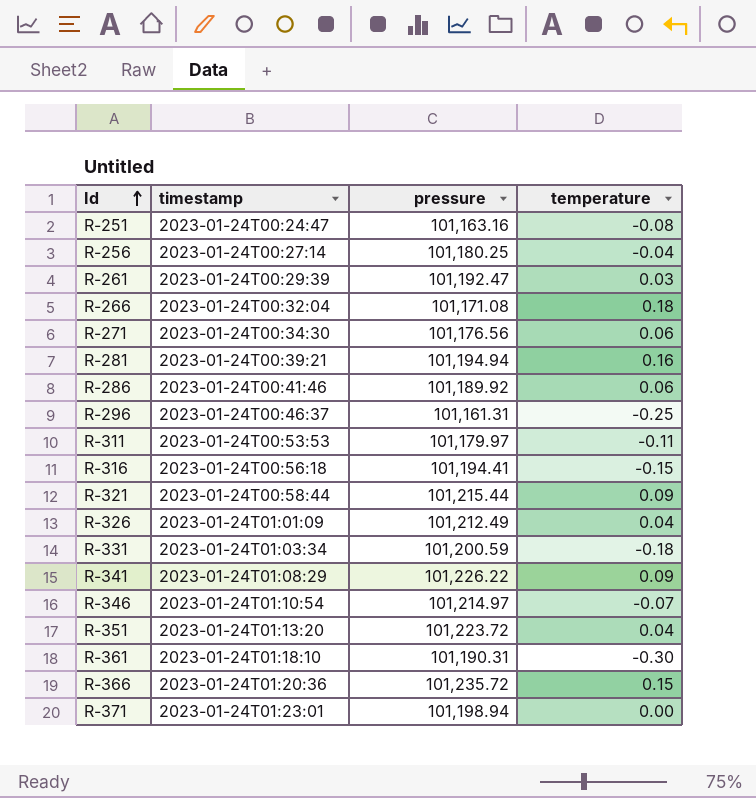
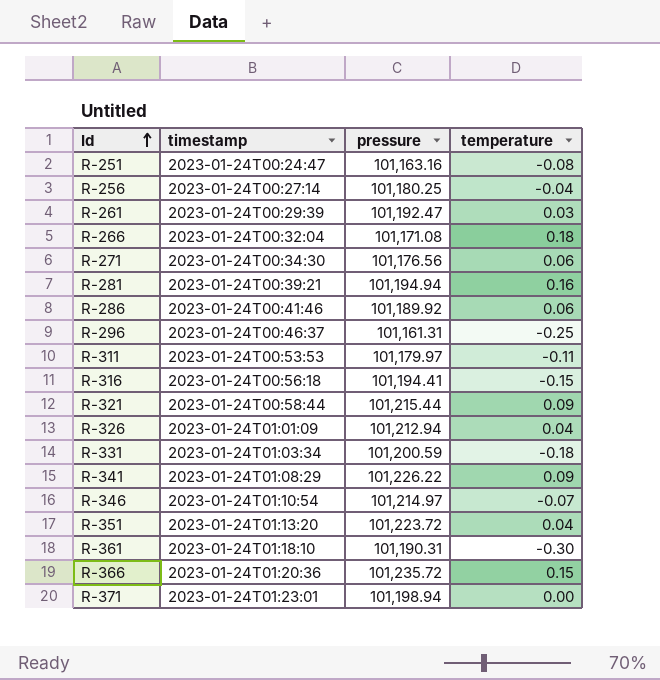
R-326 | pressure: 101,212.49 -> 101,212.94

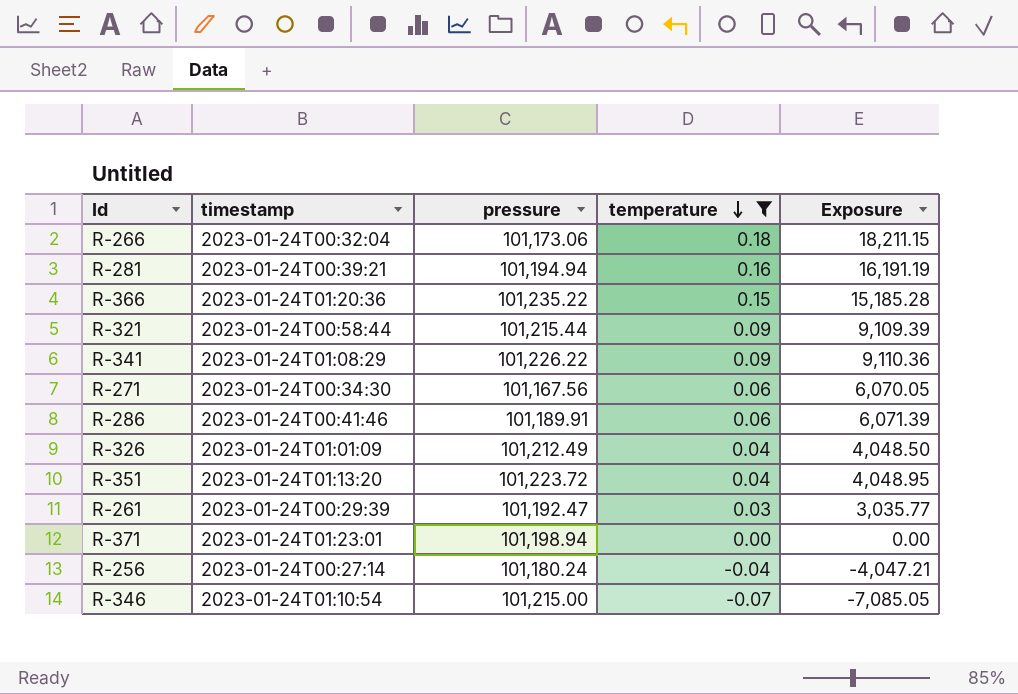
filter: none -> temperature >= -0.07
row order: Id ascending -> temperature descending
column Exposure | formula: none -> [pressure] * [temperature]
R-266 | pressure: 101,171.08 -> 101,173.06
R-366 | pressure: 101,235.72 -> 101,235.22
R-271 | pressure: 101,176.56 -> 101,167.56
R-286 | pressure: 101,189.92 -> 101,189.91
R-326 | pressure: 101,212.94 -> 101,212.49
R-256 | pressure: 101,180.25 -> 101,180.24
R-346 | pressure: 101,214.97 -> 101,215.00

